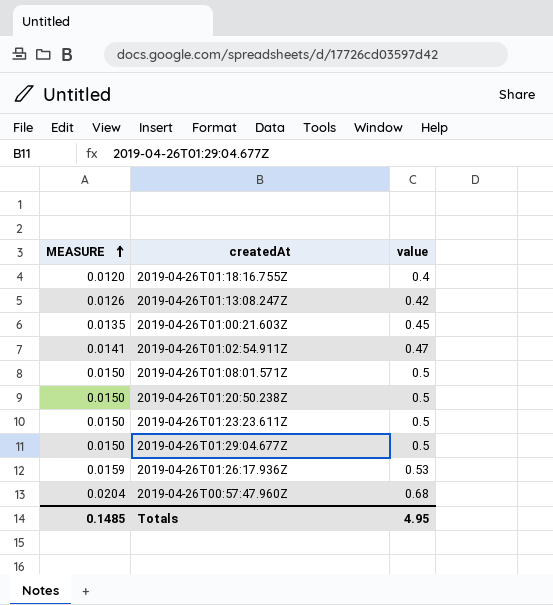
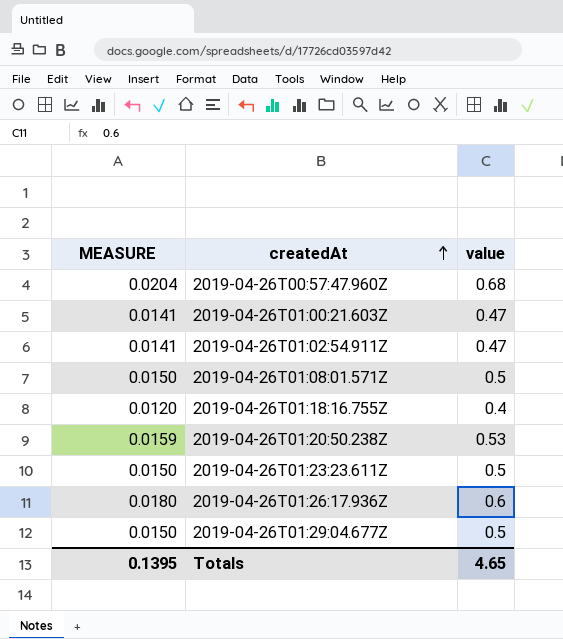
row order: MEASURE ascending -> createdAt ascending
row 2019-04-26T01:13:08.247Z: 0.0126 | 0.42 -> none
2019-04-26T01:00:21.603Z | MEASURE: 0.0135 -> 0.0141
2019-04-26T01:00:21.603Z | value: 0.45 -> 0.47
2019-04-26T01:20:50.238Z | MEASURE: 0.0150 -> 0.0159
2019-04-26T01:20:50.238Z | value: 0.5 -> 0.53
2019-04-26T01:26:17.936Z | MEASURE: 0.0159 -> 0.0180
2019-04-26T01:26:17.936Z | value: 0.53 -> 0.6
Totals | MEASURE: 0.1485 -> 0.1395
Totals | value: 4.95 -> 4.65

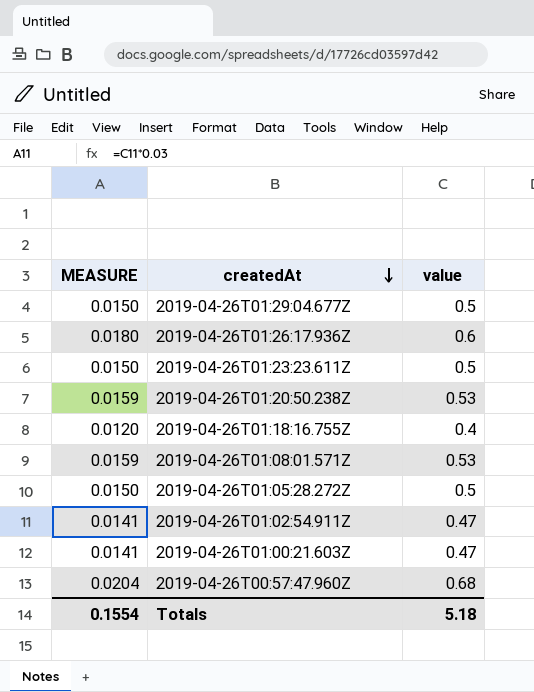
row order: createdAt ascending -> createdAt descending
2019-04-26T01:08:01.571Z | MEASURE: 0.0150 -> 0.0159
2019-04-26T01:08:01.571Z | value: 0.5 -> 0.53
row 2019-04-26T01:05:28.272Z: none -> 0.0150 | 0.5
Totals | MEASURE: 0.1395 -> 0.1554
Totals | value: 4.65 -> 5.18

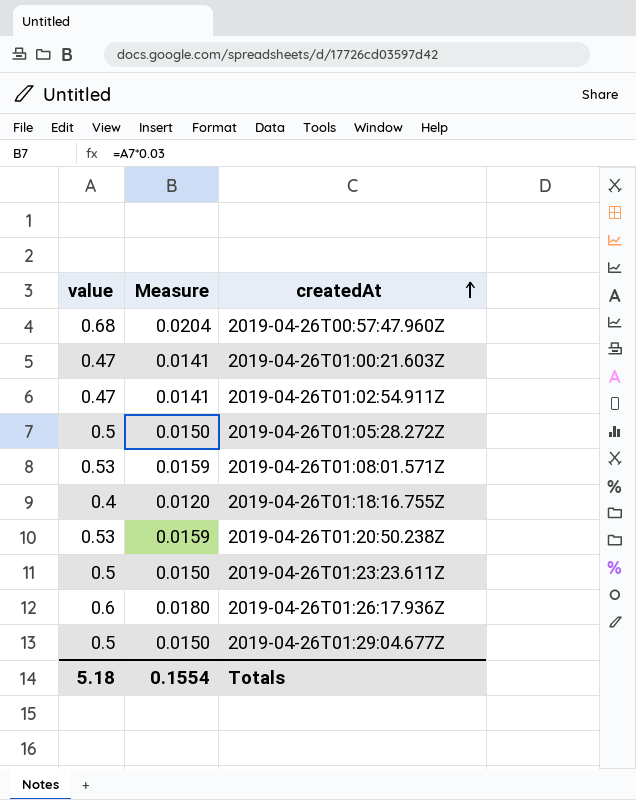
row order: createdAt descending -> createdAt ascending
column value | position: 3 -> 1
column name: MEASURE -> Measure

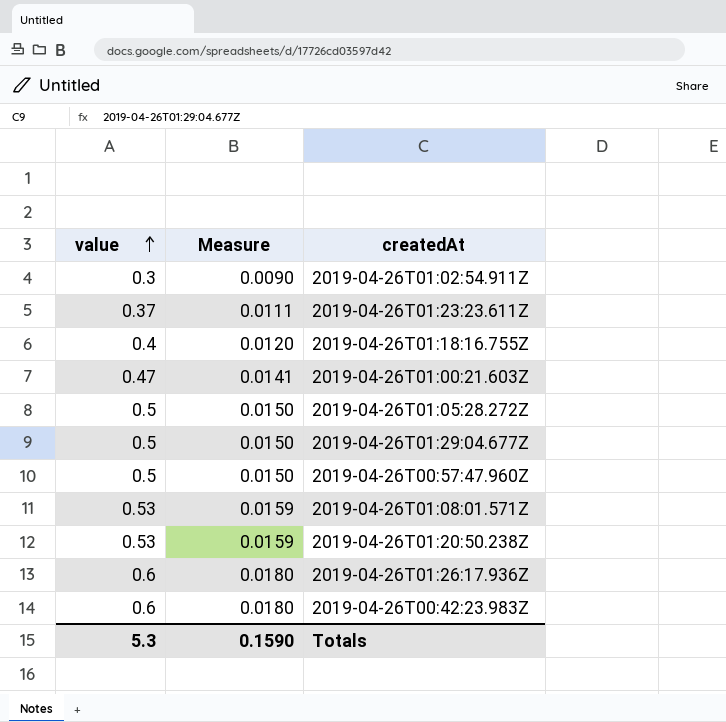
row order: createdAt ascending -> value ascending
2019-04-26T01:02:54.911Z | value: 0.47 -> 0.3
2019-04-26T01:02:54.911Z | Measure: 0.0141 -> 0.0090
2019-04-26T01:23:23.611Z | value: 0.5 -> 0.37
2019-04-26T01:23:23.611Z | Measure: 0.0150 -> 0.0111
2019-04-26T00:57:47.960Z | value: 0.68 -> 0.5
2019-04-26T00:57:47.960Z | Measure: 0.0204 -> 0.0150
row 2019-04-26T00:42:23.983Z: none -> 0.6 | 0.0180
Totals | value: 5.18 -> 5.3
Totals | Measure: 0.1554 -> 0.1590

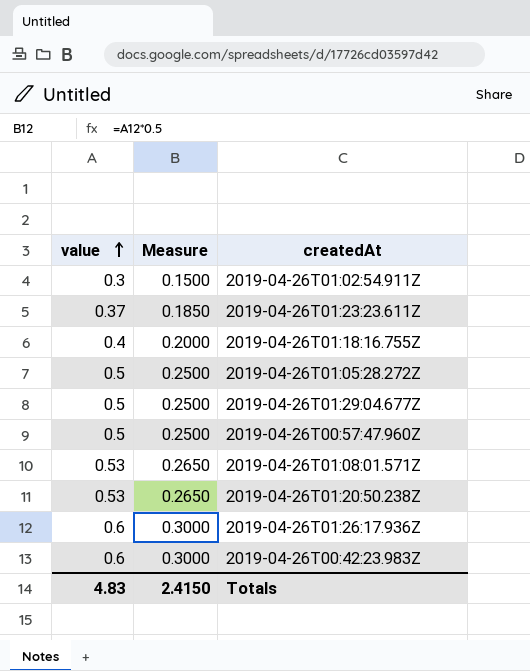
column Measure | formula: [value] * 0.03 -> [value] * 0.5
row 2019-04-26T01:00:21.603Z: 0.47 | 0.0141 -> none
Totals | value: 5.3 -> 4.83
Totals | Measure: 0.1590 -> 2.4150

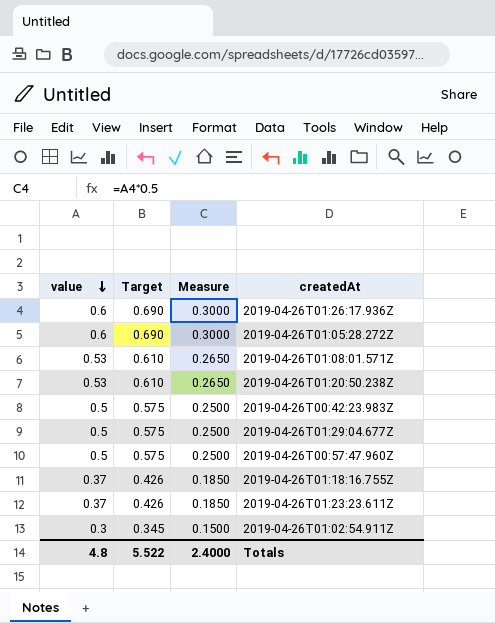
row order: value ascending -> value descending
column Target | formula: none -> [value] * 1.15
2019-04-26T01:05:28.272Z | value: 0.5 -> 0.6
2019-04-26T01:05:28.272Z | Measure: 0.2500 -> 0.3000
2019-04-26T00:42:23.983Z | value: 0.6 -> 0.5
2019-04-26T00:42:23.983Z | Measure: 0.3000 -> 0.2500
2019-04-26T01:18:16.755Z | value: 0.4 -> 0.37
2019-04-26T01:18:16.755Z | Measure: 0.2000 -> 0.1850
Totals | value: 4.83 -> 4.8
Totals | Measure: 2.4150 -> 2.4000

